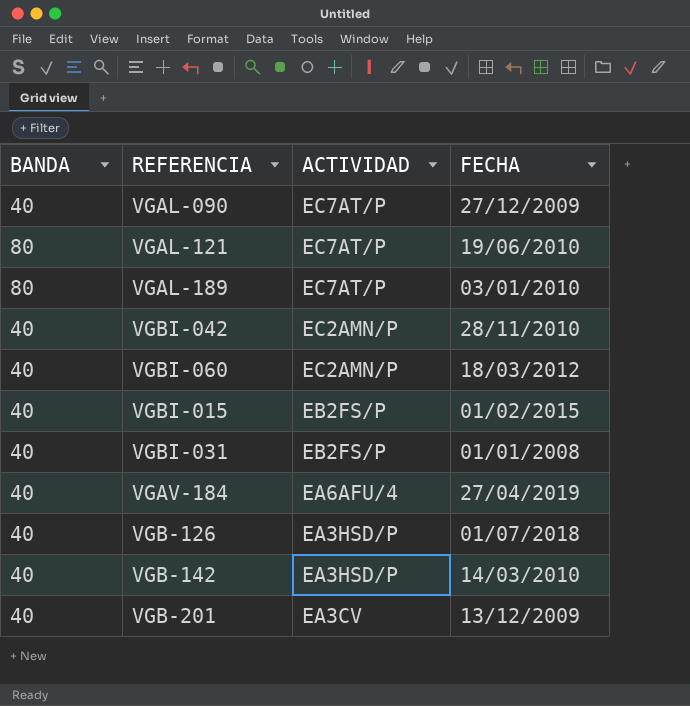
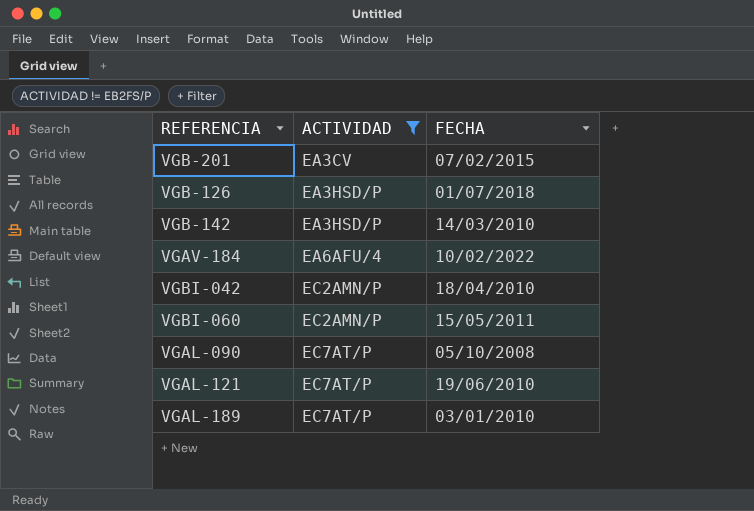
filter: none -> ACTIVIDAD != EB2FS/P
row order: ACTIVIDAD descending -> ACTIVIDAD ascending
column BANDA | position: 1 -> none
VGB-201 | FECHA: 13/12/2009 -> 07/02/2015
VGAV-184 | FECHA: 27/04/2019 -> 10/02/2022
VGBI-042 | FECHA: 28/11/2010 -> 18/04/2010
VGBI-060 | FECHA: 18/03/2012 -> 15/05/2011
VGAL-090 | FECHA: 27/12/2009 -> 05/10/2008

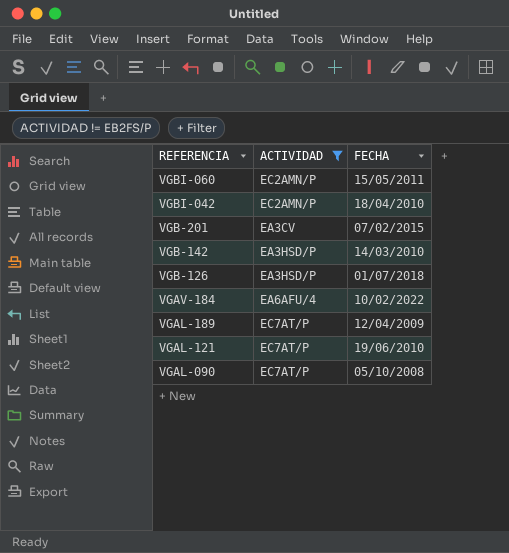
row order: ACTIVIDAD ascending -> REFERENCIA descending
VGAL-189 | FECHA: 03/01/2010 -> 12/04/2009

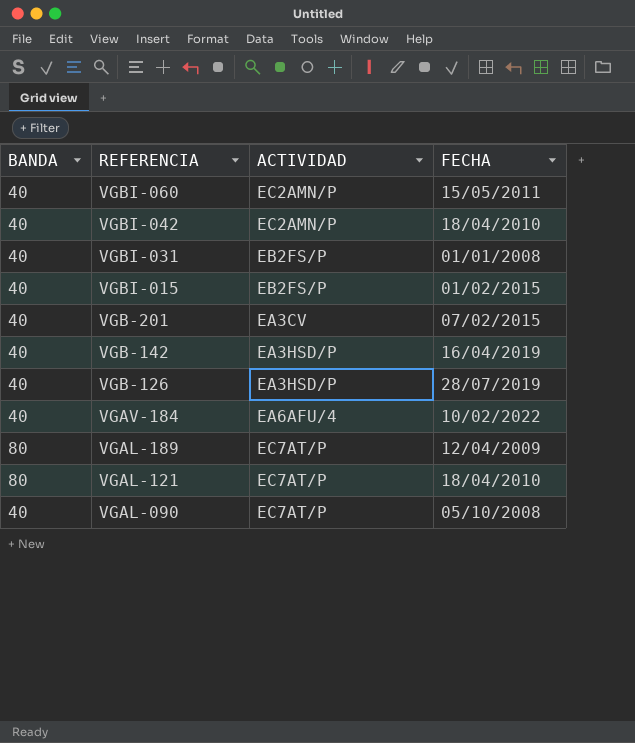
filter: ACTIVIDAD != EB2FS/P -> none
column BANDA | position: none -> 1
VGB-142 | FECHA: 14/03/2010 -> 16/04/2019
VGB-126 | FECHA: 01/07/2018 -> 28/07/2019
VGAL-121 | FECHA: 19/06/2010 -> 18/04/2010

